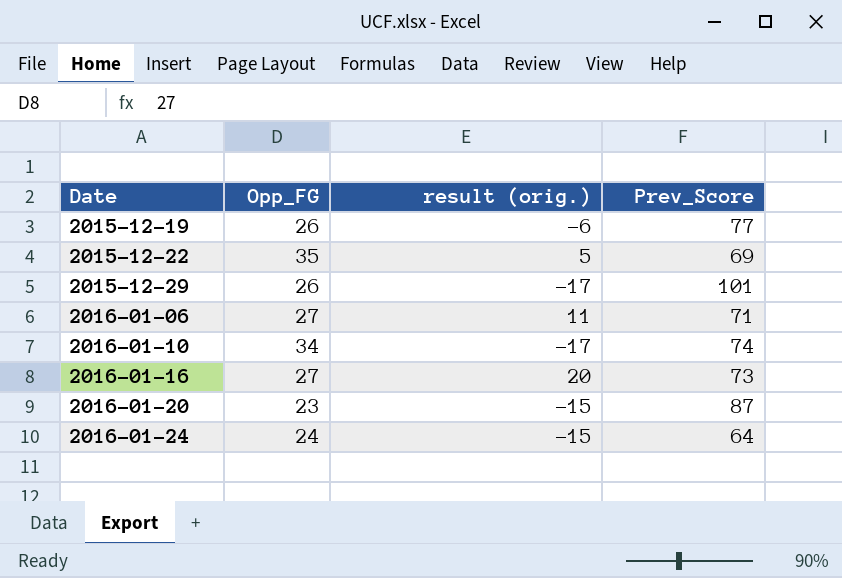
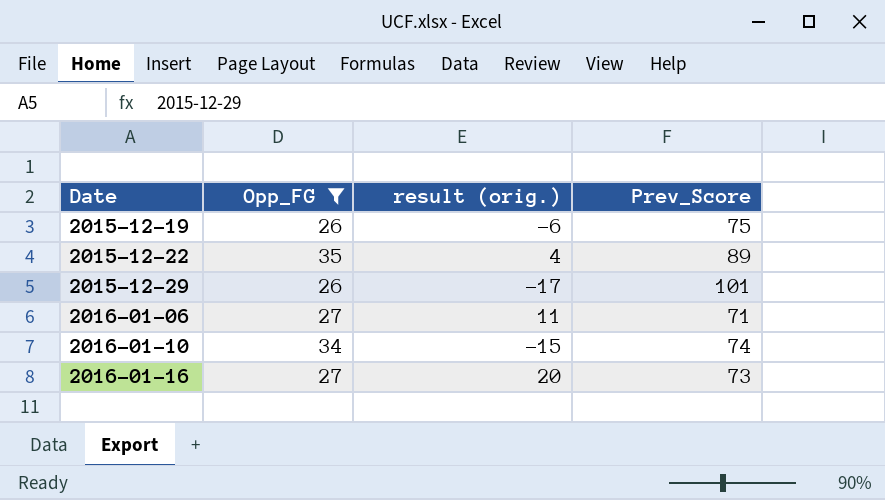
filter: none -> Opp_FG >= 26
2015-12-19 | Prev_Score: 77 -> 75
2015-12-22 | result (orig.): 5 -> 4
2015-12-22 | Prev_Score: 69 -> 89
2016-01-10 | result (orig.): -17 -> -15

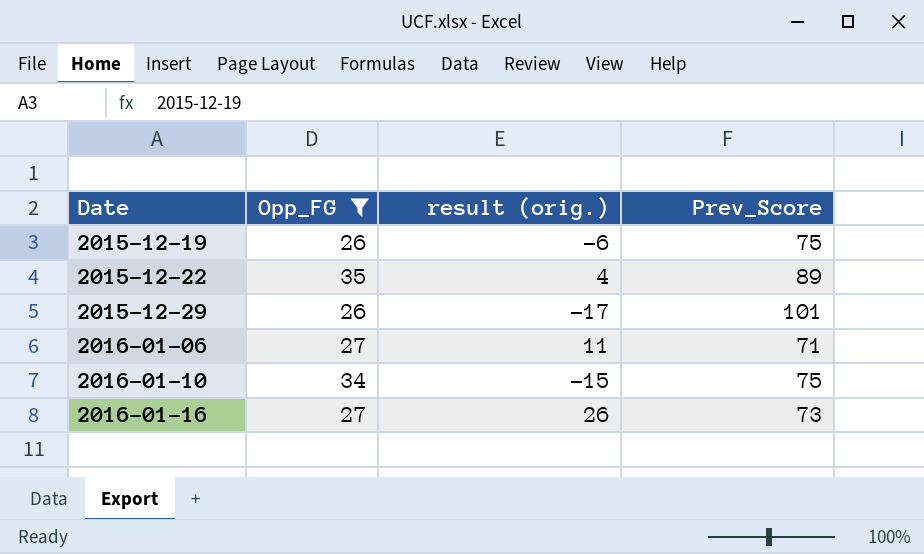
2016-01-10 | Prev_Score: 74 -> 75
2016-01-16 | result (orig.): 20 -> 26

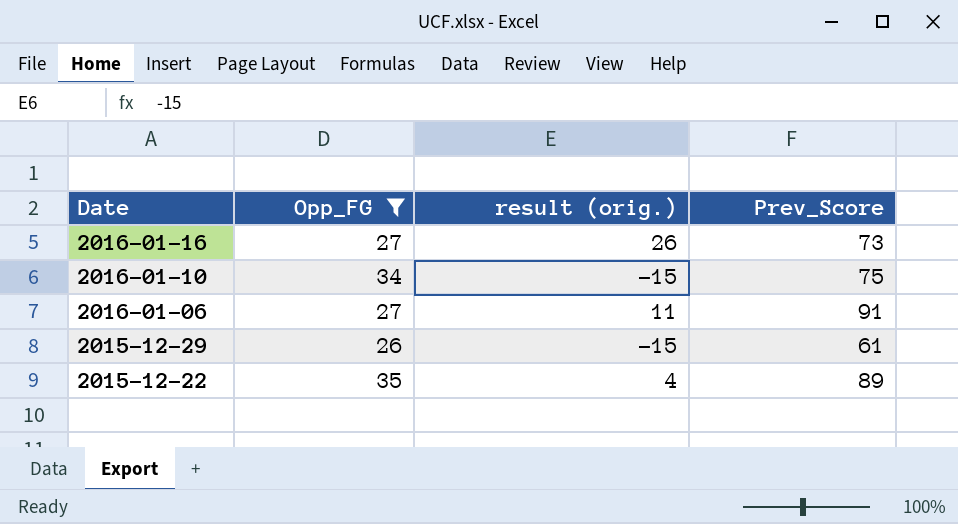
row order: Date ascending -> Date descending
row 2015-12-19: 26 | -6 | 75 -> none
2016-01-06 | Prev_Score: 71 -> 91
2015-12-29 | result (orig.): -17 -> -15
2015-12-29 | Prev_Score: 101 -> 61

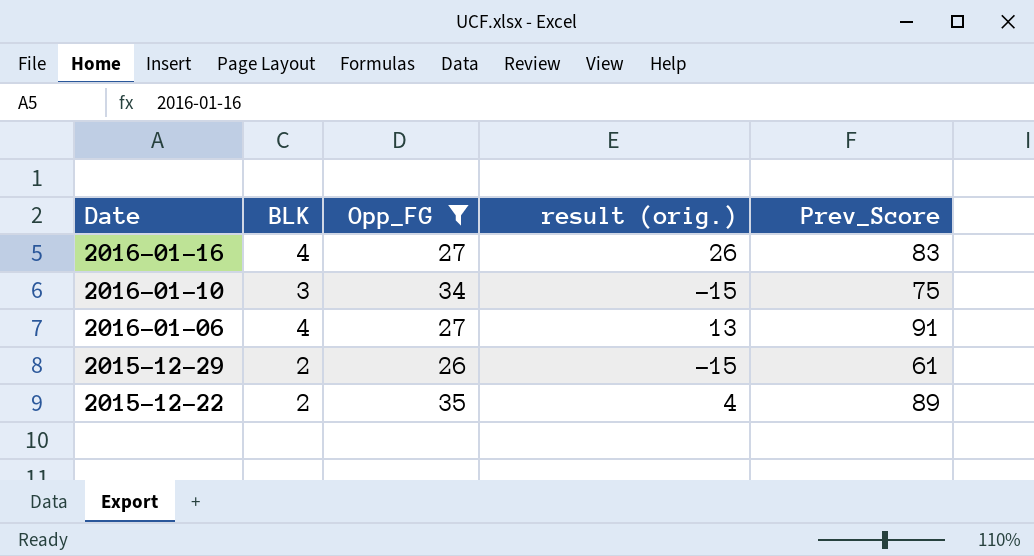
column BLK | position: none -> 2
2016-01-16 | Prev_Score: 73 -> 83
2016-01-06 | result (orig.): 11 -> 13

